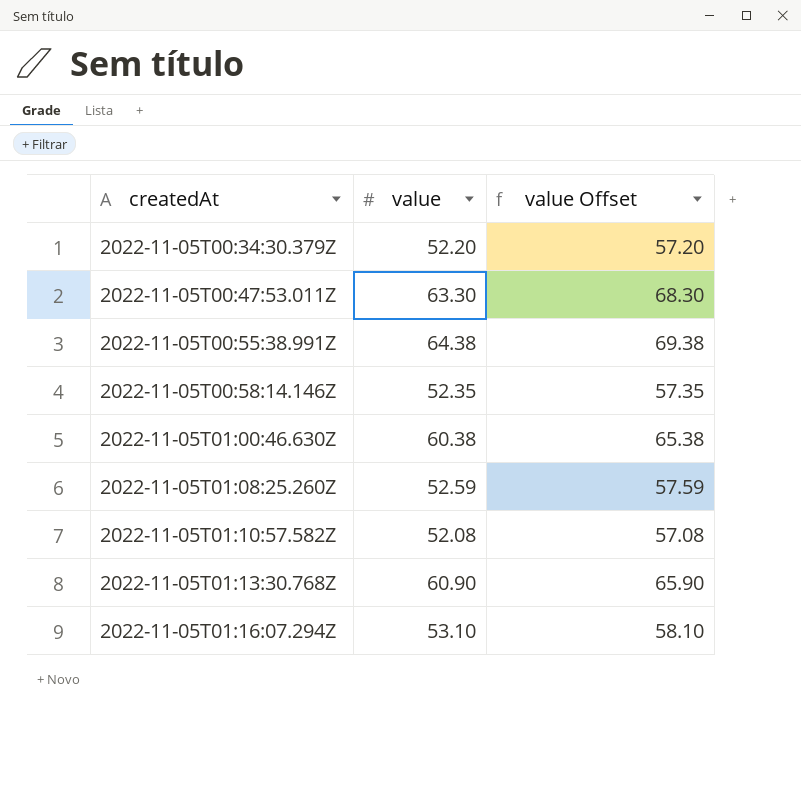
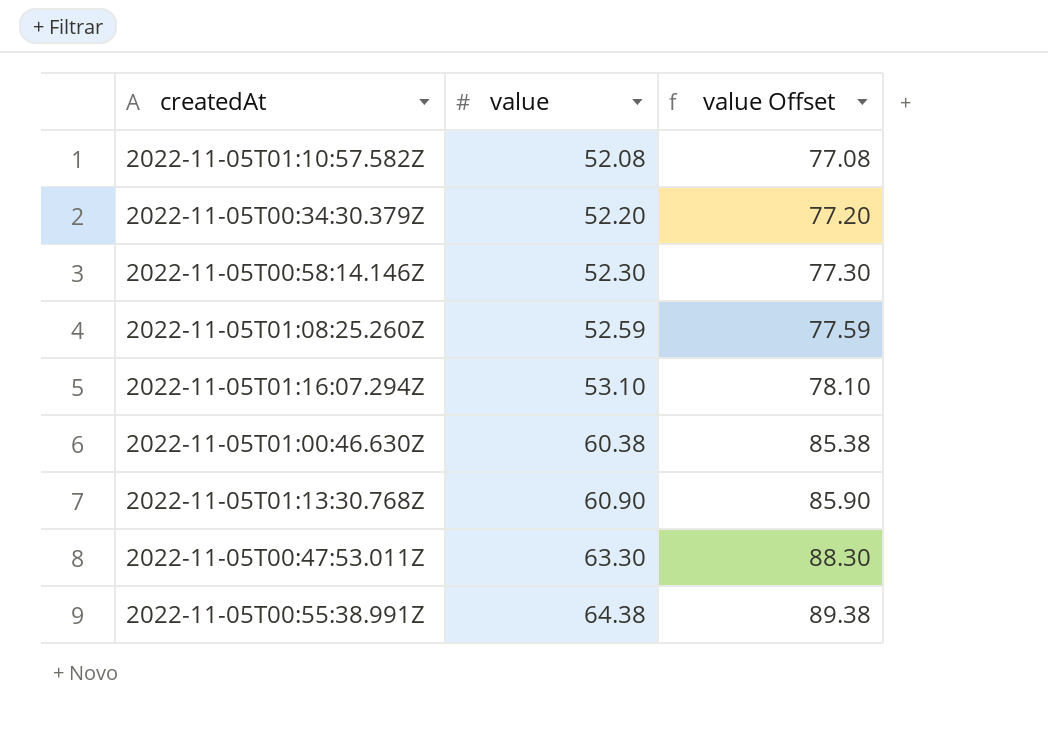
row order: createdAt ascending -> value ascending
column value Offset | formula: [value] + 5 -> [value] + 25
2022-11-05T00:58:14.146Z | value: 52.35 -> 52.30

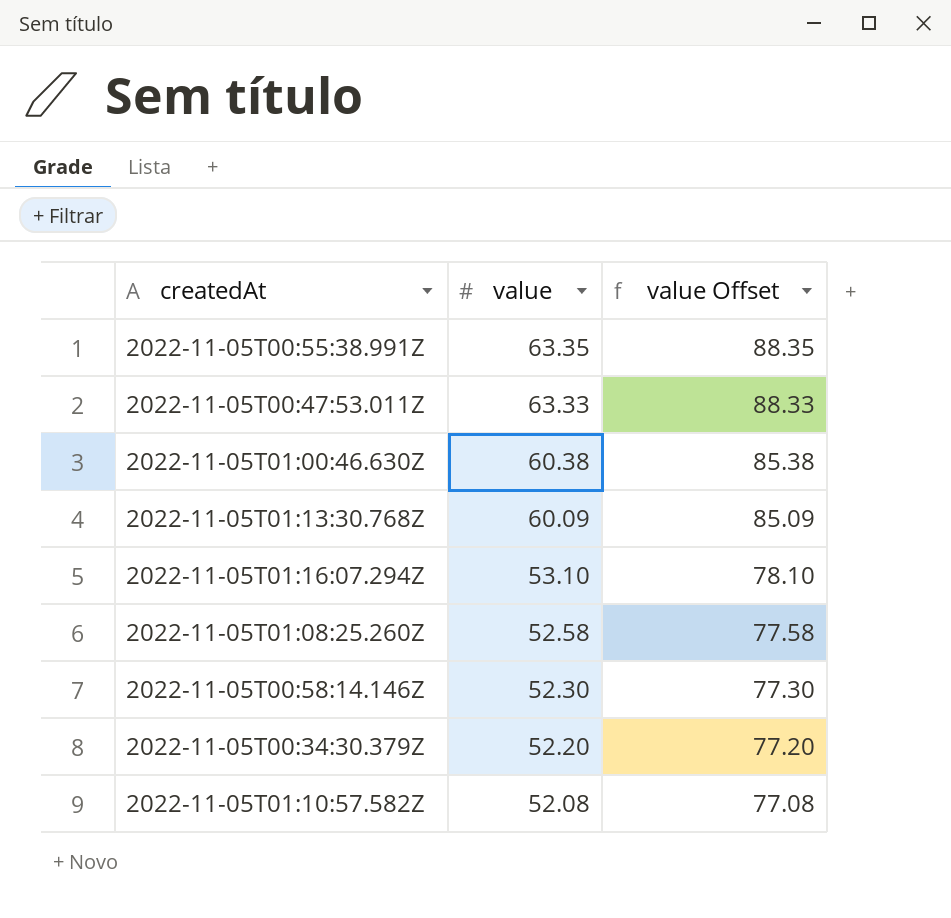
row order: value ascending -> value descending
2022-11-05T00:55:38.991Z | value: 64.38 -> 63.35
2022-11-05T00:55:38.991Z | value Offset: 89.38 -> 88.35
2022-11-05T00:47:53.011Z | value: 63.30 -> 63.33
2022-11-05T00:47:53.011Z | value Offset: 88.30 -> 88.33
2022-11-05T01:13:30.768Z | value: 60.90 -> 60.09
2022-11-05T01:13:30.768Z | value Offset: 85.90 -> 85.09
2022-11-05T01:08:25.260Z | value: 52.59 -> 52.58
2022-11-05T01:08:25.260Z | value Offset: 77.59 -> 77.58

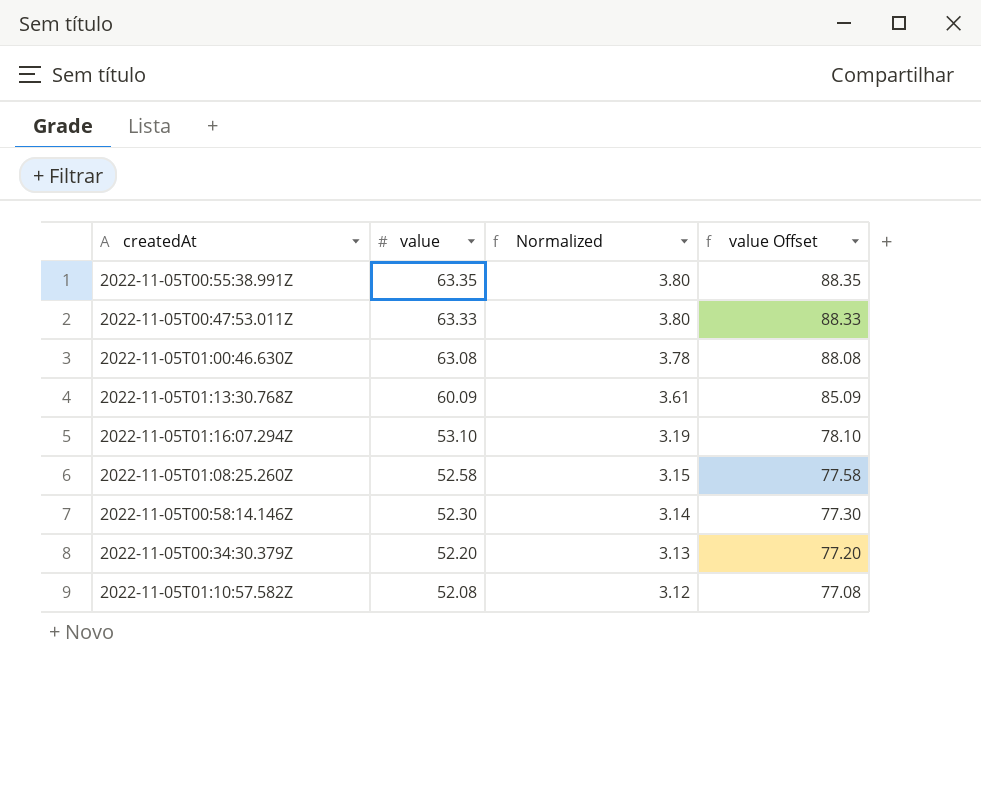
column Normalized | formula: none -> [value] * 0.06
2022-11-05T01:00:46.630Z | value: 60.38 -> 63.08
2022-11-05T01:00:46.630Z | value Offset: 85.38 -> 88.08

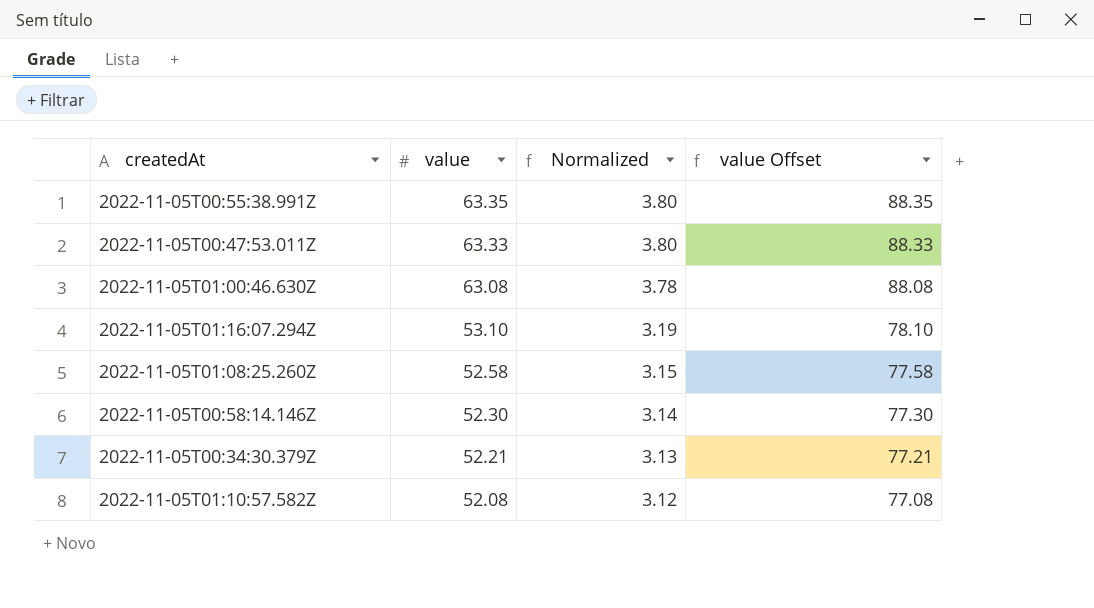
row 2022-11-05T01:13:30.768Z: 60.09 | 3.61 | 85.09 -> none
2022-11-05T00:34:30.379Z | value: 52.20 -> 52.21
2022-11-05T00:34:30.379Z | value Offset: 77.20 -> 77.21

